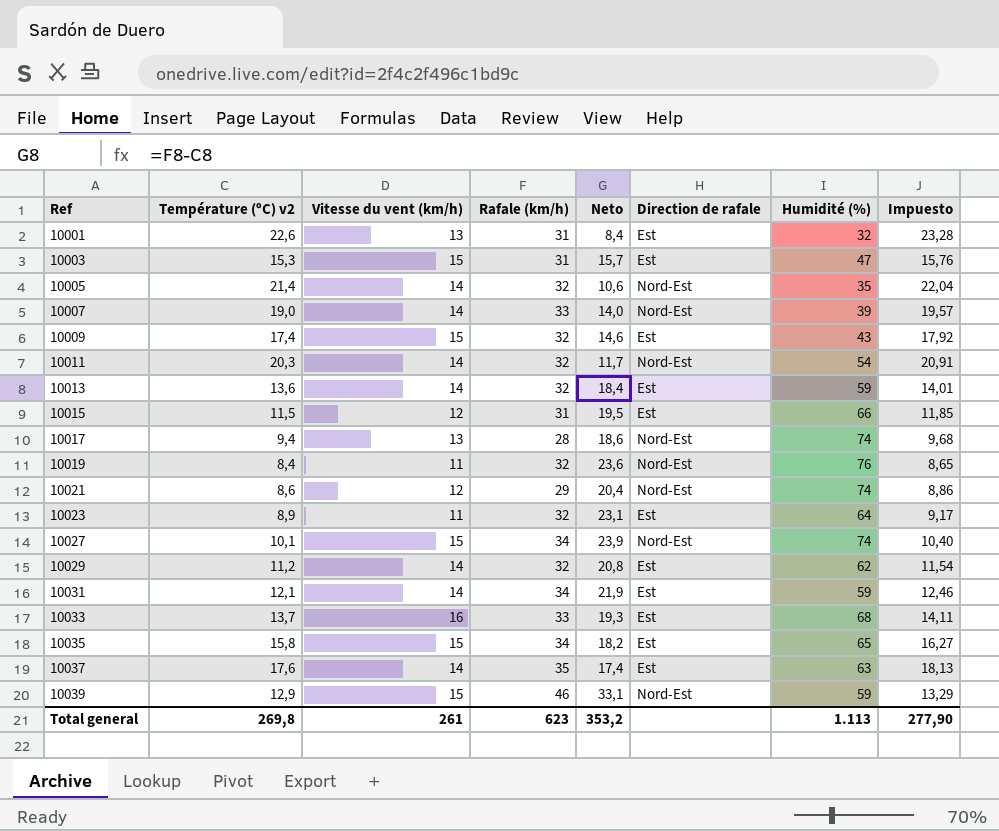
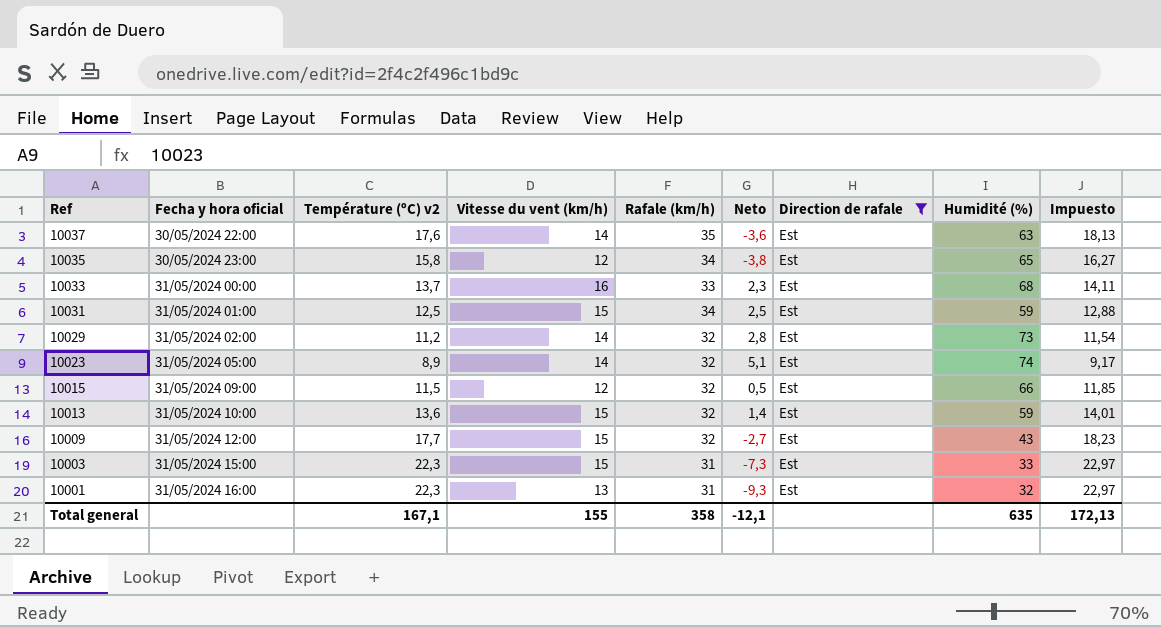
filter: none -> Direction de rafale = Est
row order: Ref ascending -> Ref descending
column Fecha y hora oficial | position: none -> 2
column Neto | formula: [Rafale (km/h)] - [Température (ºC) v2] -> [Vitesse du vent (km/h)] - [Température (ºC) v2]
10035 | Vitesse du vent (km/h): 15 -> 12
10031 | Température (ºC) v2: 12,1 -> 12,5
10031 | Vitesse du vent (km/h): 14 -> 15
10031 | Impuesto: 12,46 -> 12,88
10029 | Humidité (%): 62 -> 73
10023 | Vitesse du vent (km/h): 11 -> 14
10023 | Humidité (%): 64 -> 74
10015 | Rafale (km/h): 31 -> 32
10013 | Vitesse du vent (km/h): 14 -> 15
10009 | Température (ºC) v2: 17,4 -> 17,7
10009 | Impuesto: 17,92 -> 18,23
10003 | Température (ºC) v2: 15,3 -> 22,3
10003 | Humidité (%): 47 -> 33
10003 | Impuesto: 15,76 -> 22,97
10001 | Température (ºC) v2: 22,6 -> 22,3
10001 | Impuesto: 23,28 -> 22,97
Total general | Température (ºC) v2: 269,8 -> 167,1
Total general | Vitesse du vent (km/h): 261 -> 155
Total general | Rafale (km/h): 623 -> 358
Total general | Neto: 353,2 -> -12,1
Total general | Humidité (%): 1.113 -> 635
Total general | Impuesto: 277,90 -> 172,13

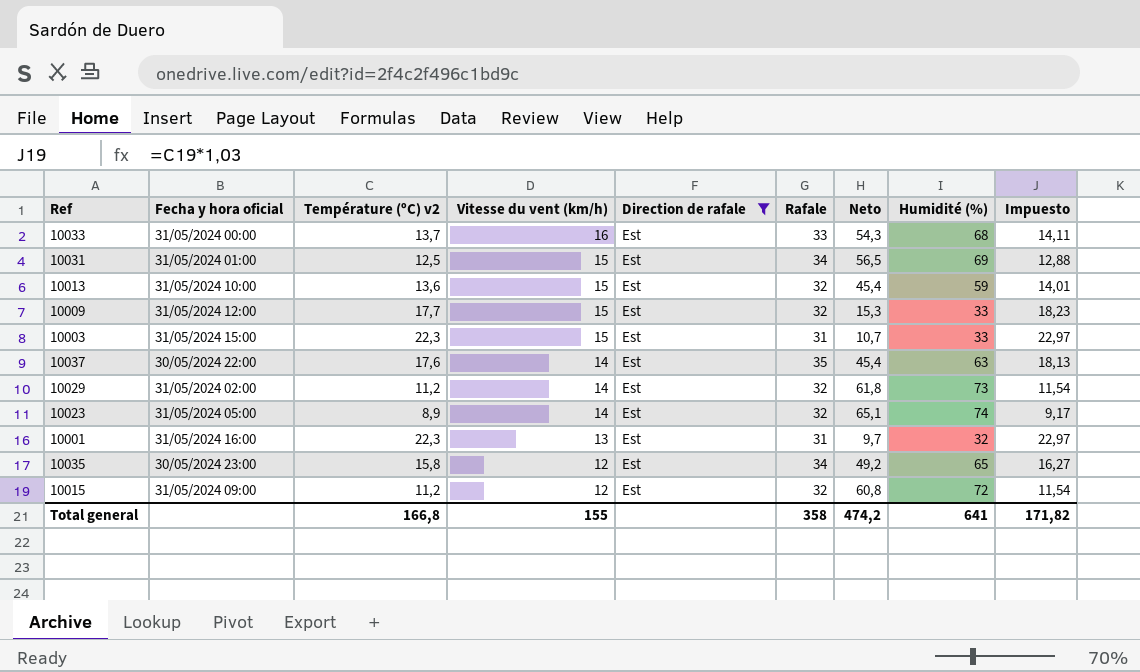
row order: Ref descending -> Vitesse du vent (km/h) descending
column Direction de rafale | position: 7 -> 5
column name: Rafale (km/h) -> Rafale
column Neto | formula: [Vitesse du vent (km/h)] - [Température (ºC) v2] -> [Humidité (%)] - [Température (ºC) v2]
10031 | Humidité (%): 59 -> 69
10009 | Humidité (%): 43 -> 33
10015 | Température (ºC) v2: 11,5 -> 11,2
10015 | Humidité (%): 66 -> 72
10015 | Impuesto: 11,85 -> 11,54
Total general | Température (ºC) v2: 167,1 -> 166,8
Total general | Neto: -12,1 -> 474,2
Total general | Humidité (%): 635 -> 641
Total general | Impuesto: 172,13 -> 171,82

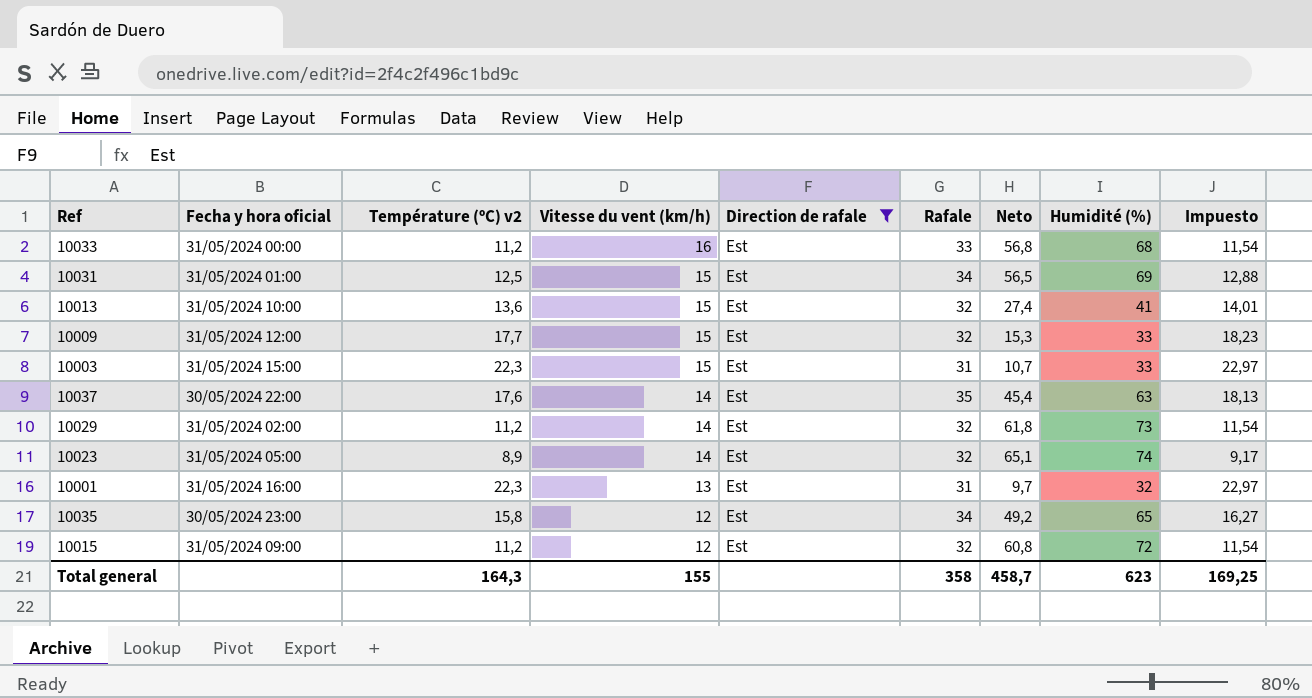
10033 | Température (ºC) v2: 13,7 -> 11,2
10033 | Neto: 54,3 -> 56,8
10033 | Impuesto: 14,11 -> 11,54
10013 | Neto: 45,4 -> 27,4
10013 | Humidité (%): 59 -> 41
Total general | Température (ºC) v2: 166,8 -> 164,3
Total general | Neto: 474,2 -> 458,7
Total general | Humidité (%): 641 -> 623
Total general | Impuesto: 171,82 -> 169,25

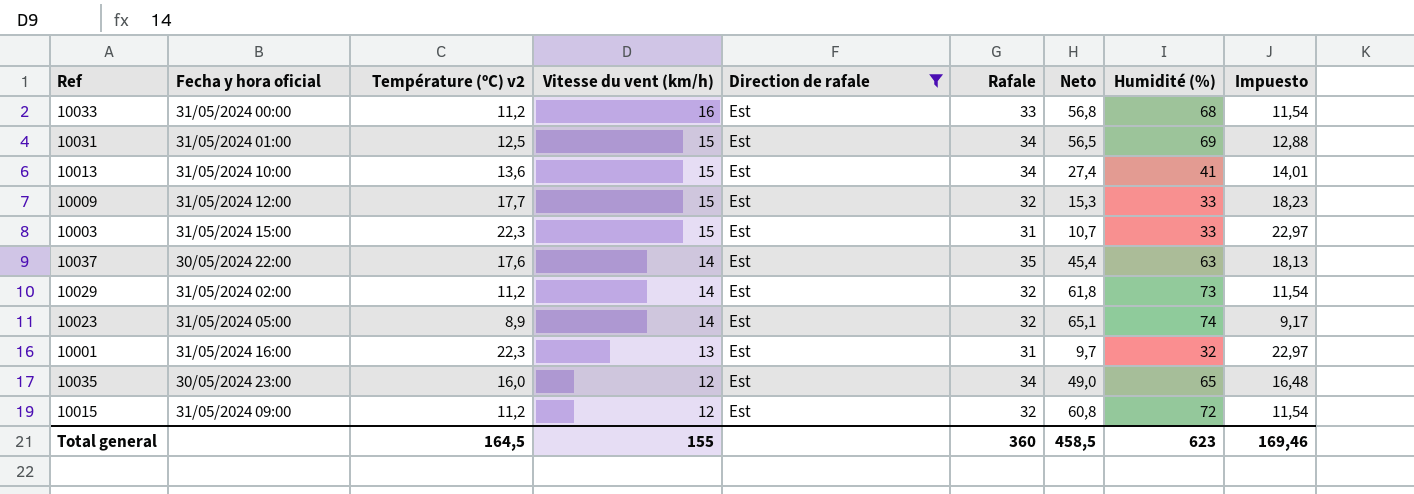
10013 | Rafale: 32 -> 34
10035 | Température (ºC) v2: 15,8 -> 16,0
10035 | Neto: 49,2 -> 49,0
10035 | Impuesto: 16,27 -> 16,48
Total general | Température (ºC) v2: 164,3 -> 164,5
Total general | Rafale: 358 -> 360
Total general | Neto: 458,7 -> 458,5
Total general | Impuesto: 169,25 -> 169,46

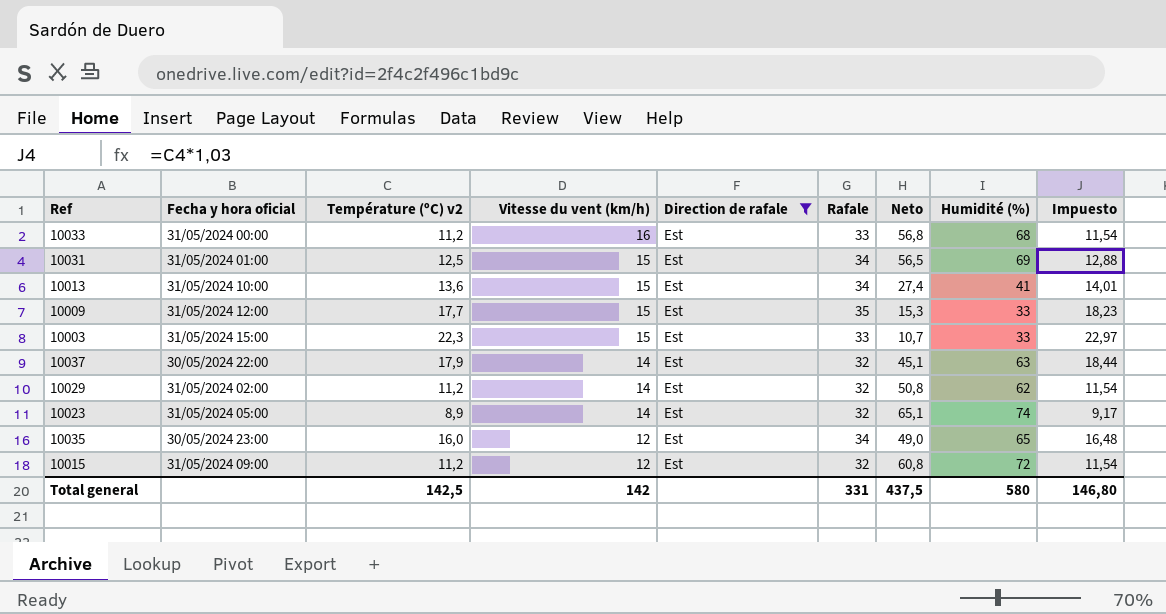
row 10001: 31/05/2024 16:00 | 22,3 | 13 | Est | 31 | 9,7 | 32 | 22,97 -> none
10009 | Rafale: 32 -> 35
10003 | Rafale: 31 -> 33
10037 | Température (ºC) v2: 17,6 -> 17,9
10037 | Rafale: 35 -> 32
10037 | Neto: 45,4 -> 45,1
10037 | Impuesto: 18,13 -> 18,44
10029 | Neto: 61,8 -> 50,8
10029 | Humidité (%): 73 -> 62
Total general | Température (ºC) v2: 164,5 -> 142,5
Total general | Vitesse du vent (km/h): 155 -> 142
Total general | Rafale: 360 -> 331
Total general | Neto: 458,5 -> 437,5
Total general | Humidité (%): 623 -> 580
Total general | Impuesto: 169,46 -> 146,80

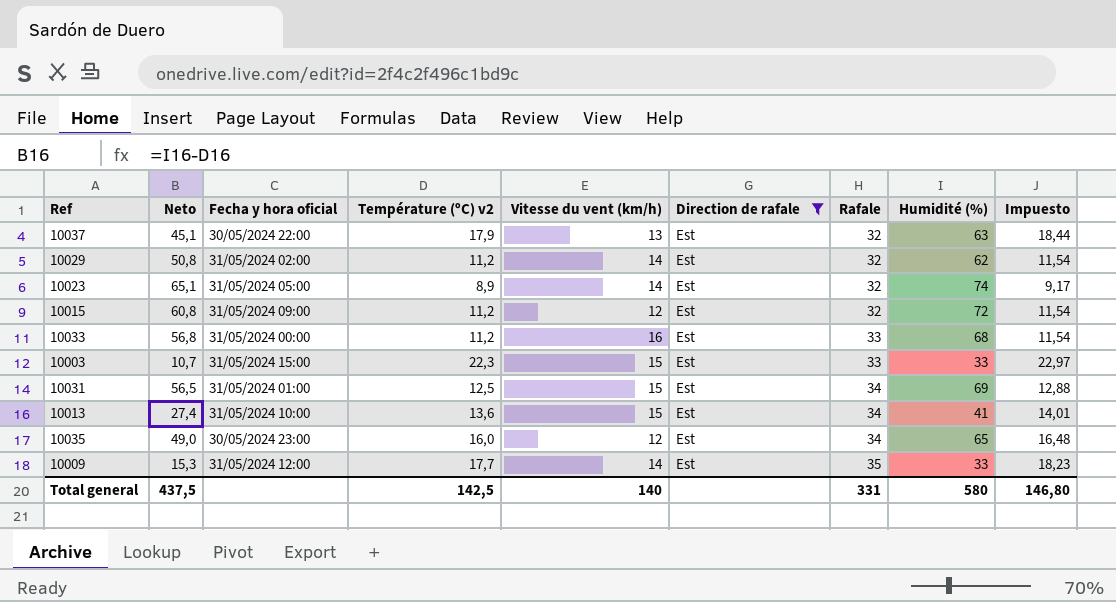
row order: Vitesse du vent (km/h) descending -> Rafale ascending
column Neto | position: 7 -> 2
10037 | Vitesse du vent (km/h): 14 -> 13
10009 | Vitesse du vent (km/h): 15 -> 14
Total general | Vitesse du vent (km/h): 142 -> 140

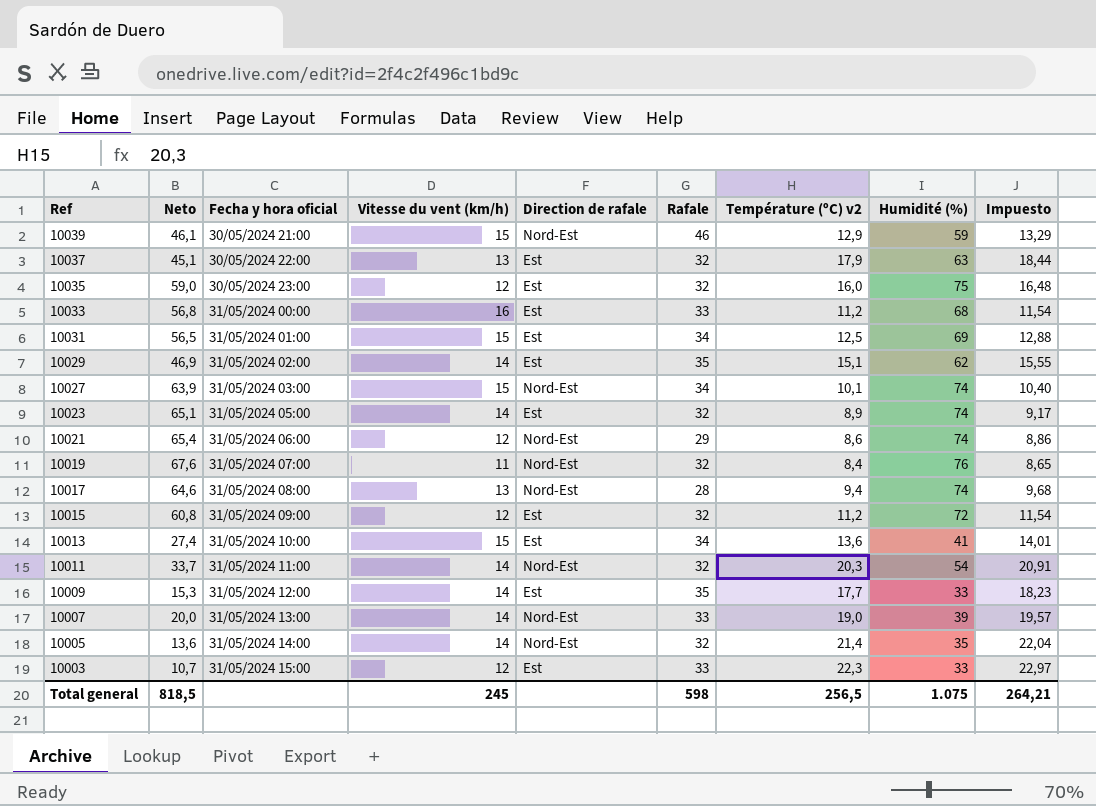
filter: Direction de rafale = Est -> none
row order: Rafale ascending -> Ref descending
column Température (ºC) v2 | position: 4 -> 7
10035 | Neto: 49,0 -> 59,0
10035 | Rafale: 34 -> 32
10035 | Humidité (%): 65 -> 75
10029 | Neto: 50,8 -> 46,9
10029 | Rafale: 32 -> 35
10029 | Température (ºC) v2: 11,2 -> 15,1
10029 | Impuesto: 11,54 -> 15,55
10003 | Vitesse du vent (km/h): 15 -> 12
Total general | Neto: 437,5 -> 818,5
Total general | Vitesse du vent (km/h): 140 -> 245
Total general | Rafale: 331 -> 598
Total general | Température (ºC) v2: 142,5 -> 256,5
Total general | Humidité (%): 580 -> 1.075
Total general | Impuesto: 146,80 -> 264,21

